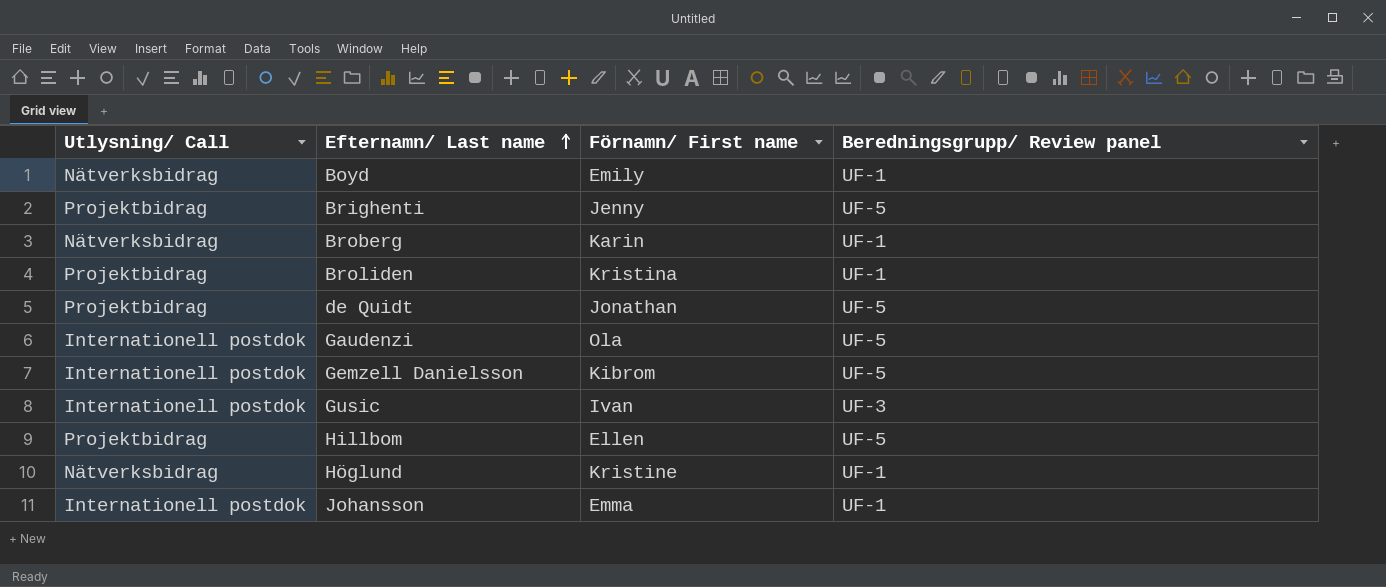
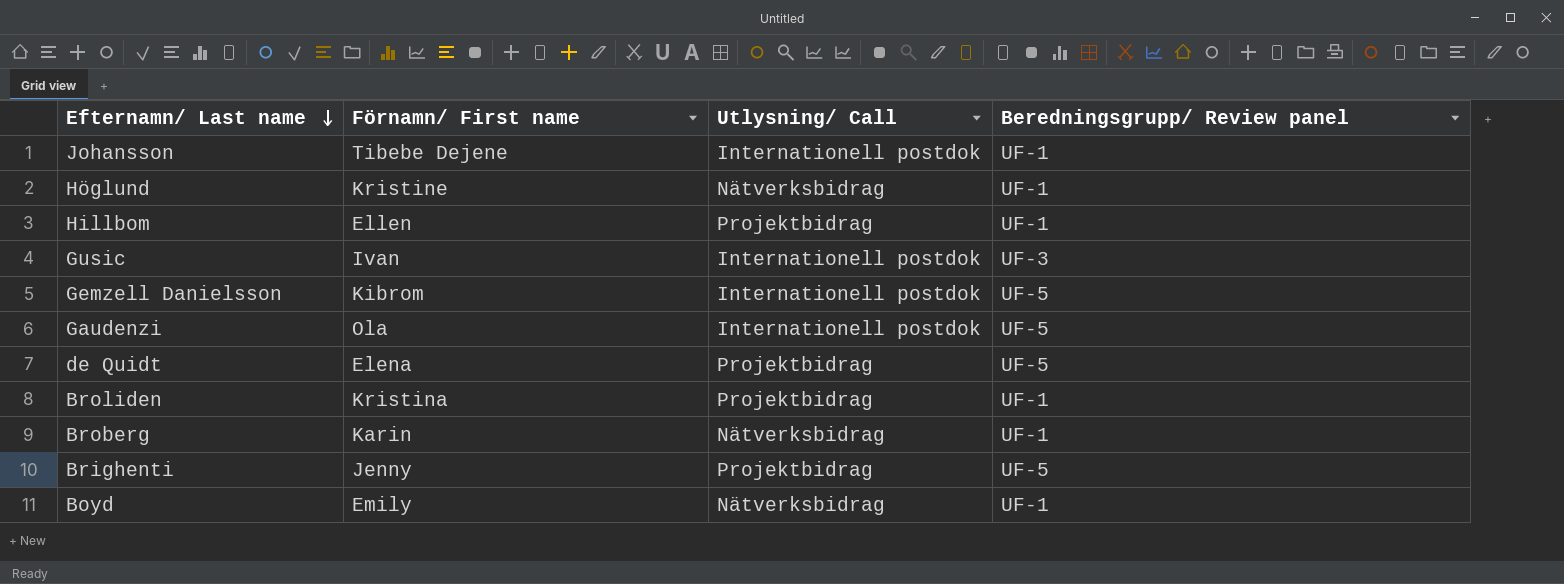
row order: Efternamn/ Last name ascending -> Efternamn/ Last name descending
column Utlysning/ Call | position: 1 -> 3
Johansson | Förnamn/ First name: Emma -> Tibebe Dejene
Hillbom | Beredningsgrupp/ Review panel: UF-5 -> UF-1
de Quidt | Förnamn/ First name: Jonathan -> Elena

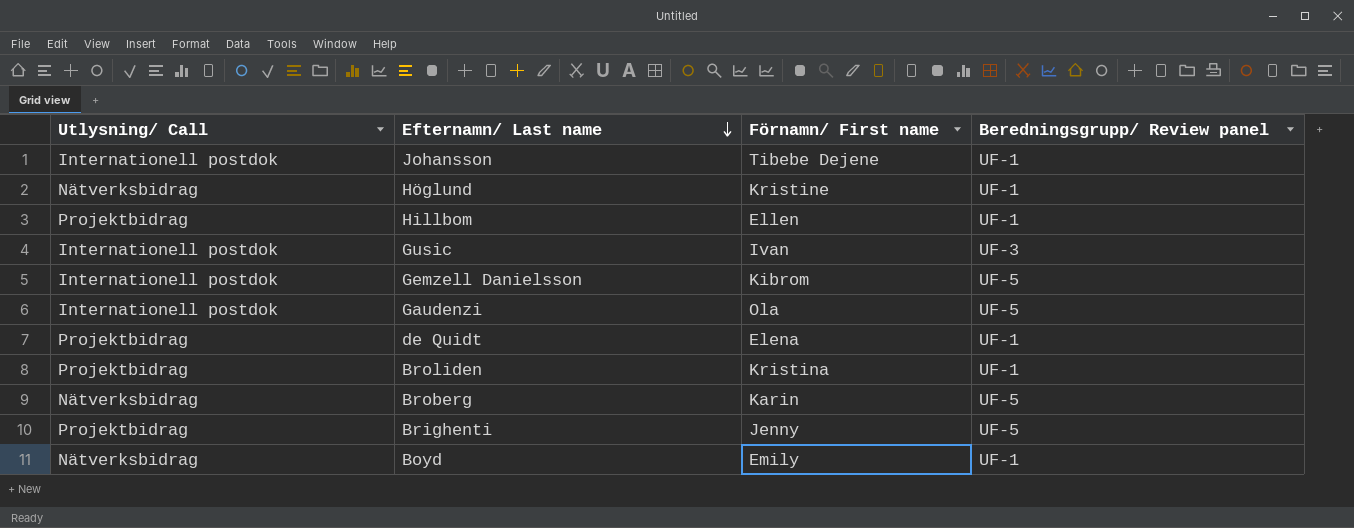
column Utlysning/ Call | position: 3 -> 1
de Quidt | Beredningsgrupp/ Review panel: UF-5 -> UF-1
Broberg | Beredningsgrupp/ Review panel: UF-1 -> UF-5

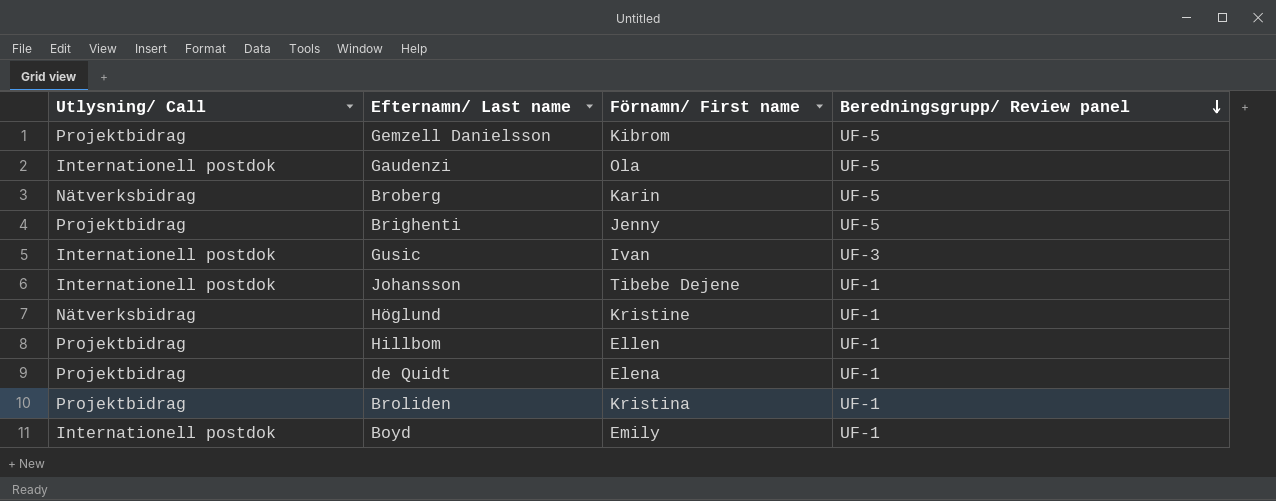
row order: Efternamn/ Last name descending -> Beredningsgrupp/ Review panel descending
Gemzell Danielsson | Utlysning/ Call: Internationell postdok -> Projektbidrag
Boyd | Utlysning/ Call: Nätverksbidrag -> Internationell postdok

